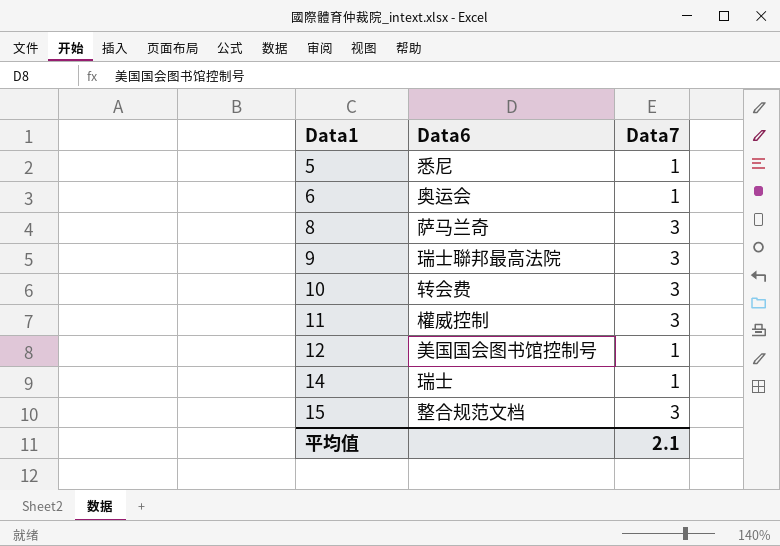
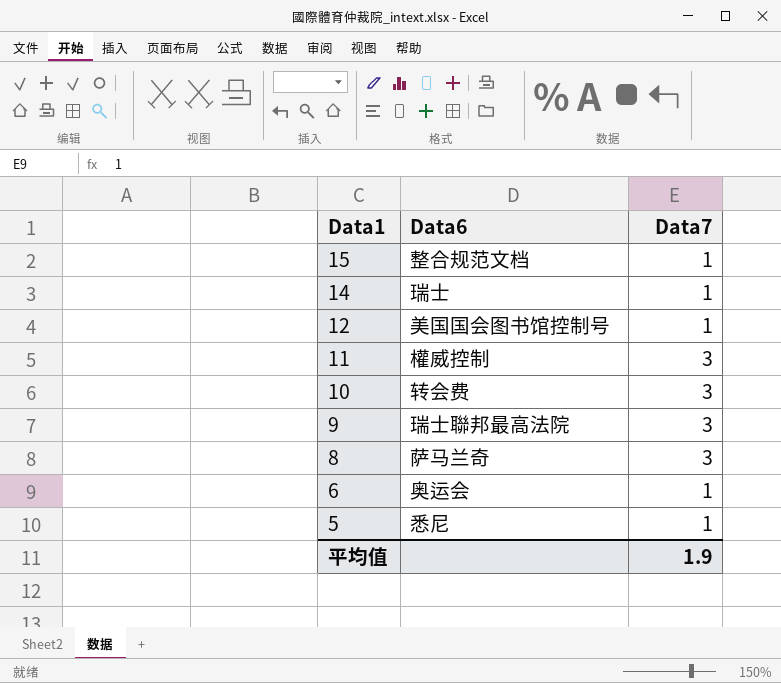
row order: Data1 ascending -> Data1 descending
15 | Data7: 3 -> 1
平均值 | Data7: 2.1 -> 1.9

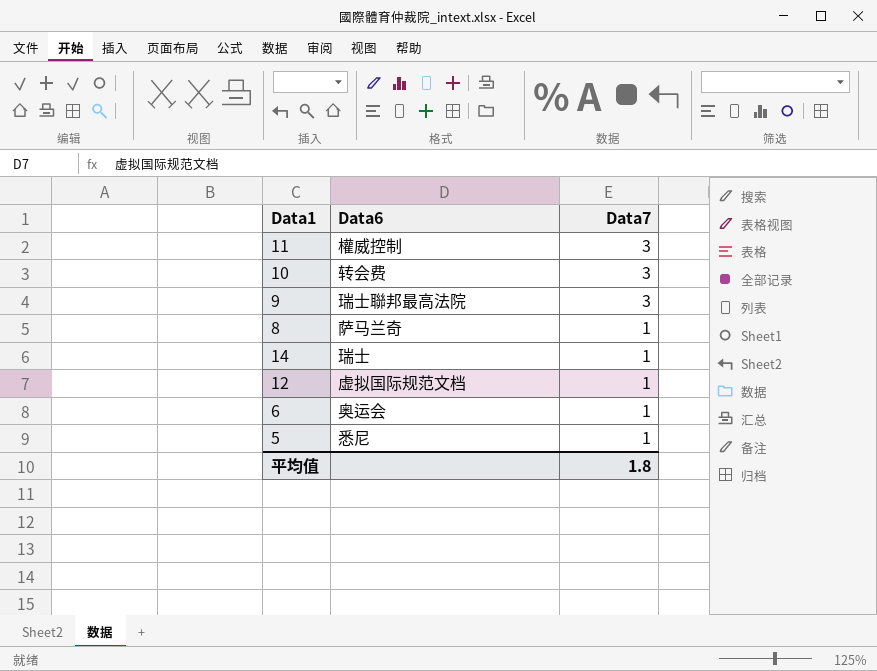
row order: Data1 descending -> Data7 descending
row 15: 整合规范文档 | 1 -> none
8 | Data7: 3 -> 1
12 | Data6: 美国国会图书馆控制号 -> 虚拟国际规范文档
平均值 | Data7: 1.9 -> 1.8

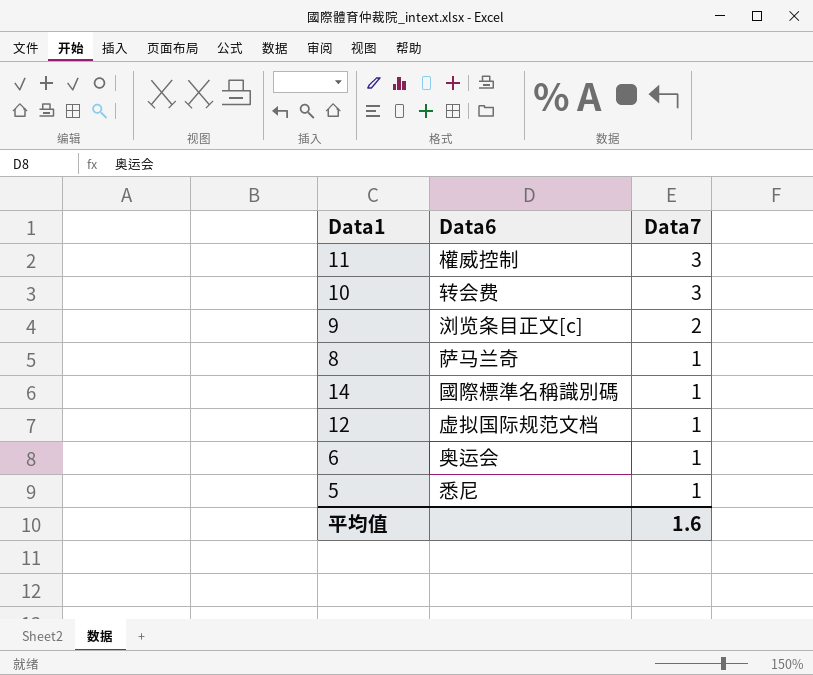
9 | Data6: 瑞士聯邦最高法院 -> 浏览条目正文[c]
9 | Data7: 3 -> 2
14 | Data6: 瑞士 -> 國際標準名稱識別碼
平均值 | Data7: 1.8 -> 1.6

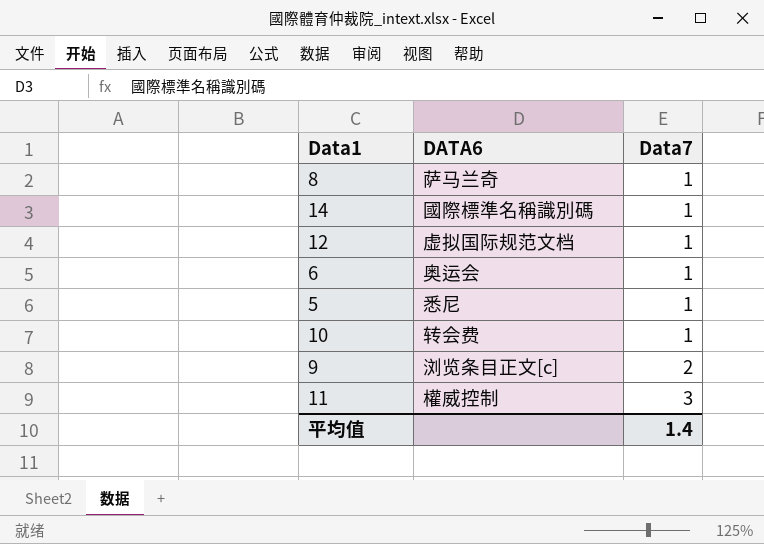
row order: Data7 descending -> Data7 ascending
column name: Data6 -> DATA6
10 | Data7: 3 -> 1
平均值 | Data7: 1.6 -> 1.4

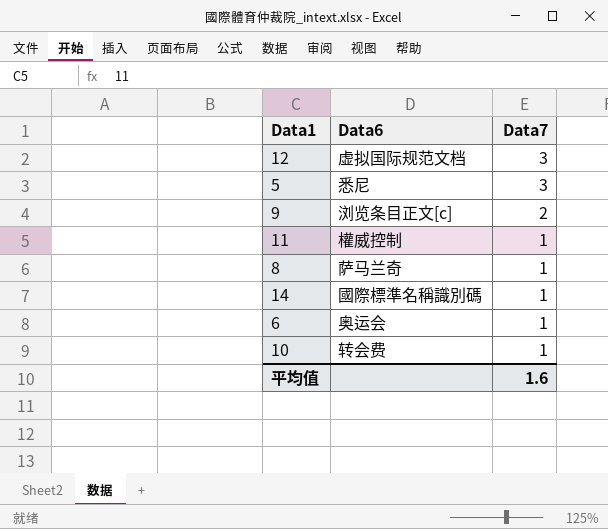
row order: Data7 ascending -> Data7 descending
column name: DATA6 -> Data6
12 | Data7: 1 -> 3
5 | Data7: 1 -> 3
11 | Data7: 3 -> 1
平均值 | Data7: 1.4 -> 1.6

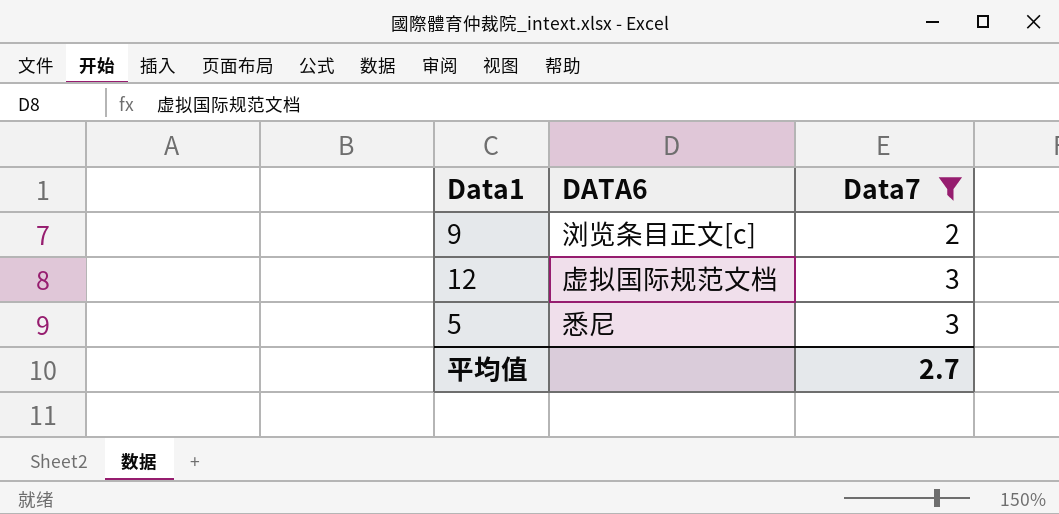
filter: none -> Data7 != 1
row order: Data7 descending -> Data7 ascending
column name: Data6 -> DATA6
平均值 | Data7: 1.6 -> 2.7

